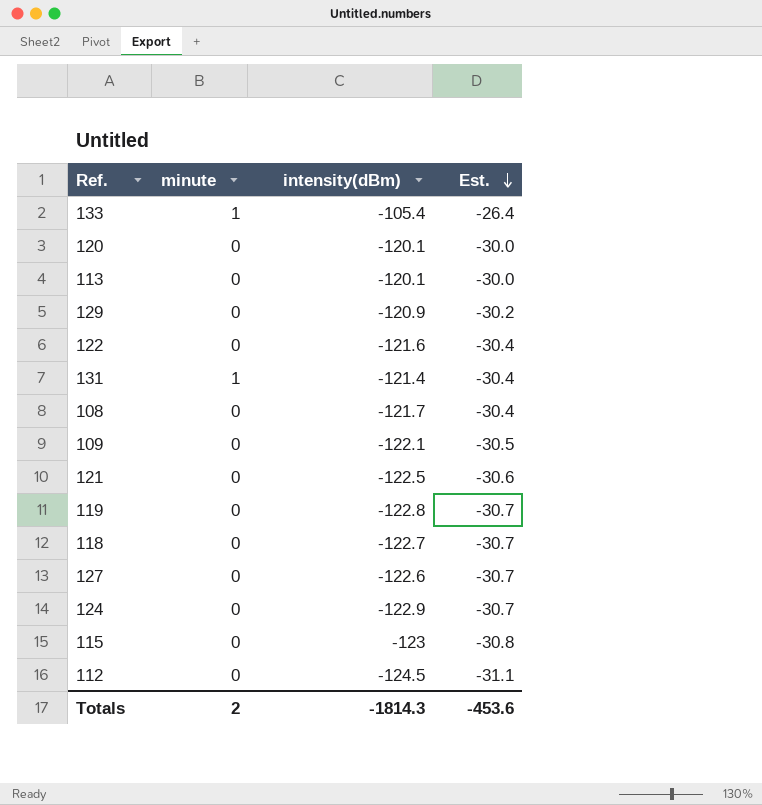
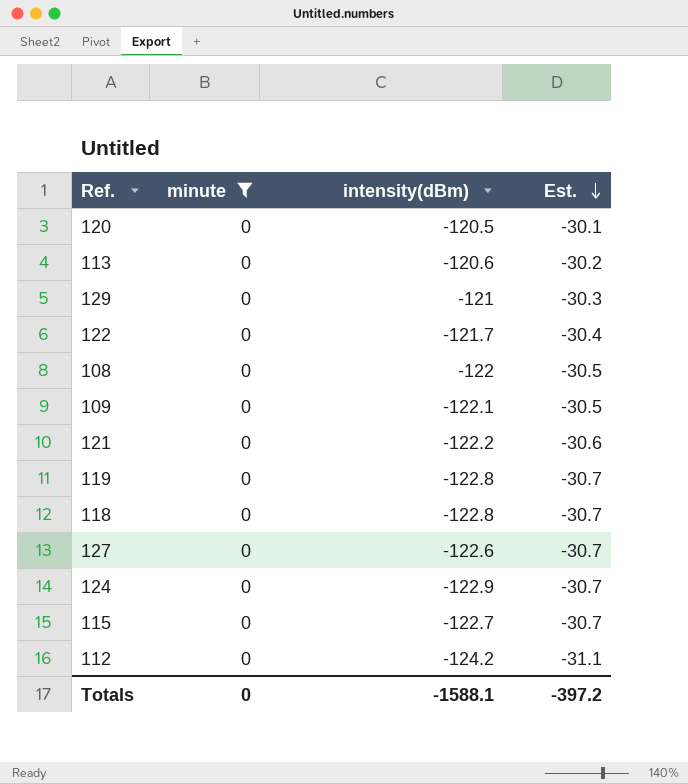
filter: none -> minute = 0
120 | intensity(dBm): -120.1 -> -120.5
120 | Est.: -30.0 -> -30.1
113 | intensity(dBm): -120.1 -> -120.6
113 | Est.: -30.0 -> -30.2
129 | intensity(dBm): -120.9 -> -121
129 | Est.: -30.2 -> -30.3
122 | intensity(dBm): -121.6 -> -121.7
108 | intensity(dBm): -121.7 -> -122
108 | Est.: -30.4 -> -30.5
121 | intensity(dBm): -122.5 -> -122.2
118 | intensity(dBm): -122.7 -> -122.8
115 | intensity(dBm): -123 -> -122.7
115 | Est.: -30.8 -> -30.7
112 | intensity(dBm): -124.5 -> -124.2
Totals | minute: 2 -> 0
Totals | intensity(dBm): -1814.3 -> -1588.1
Totals | Est.: -453.6 -> -397.2

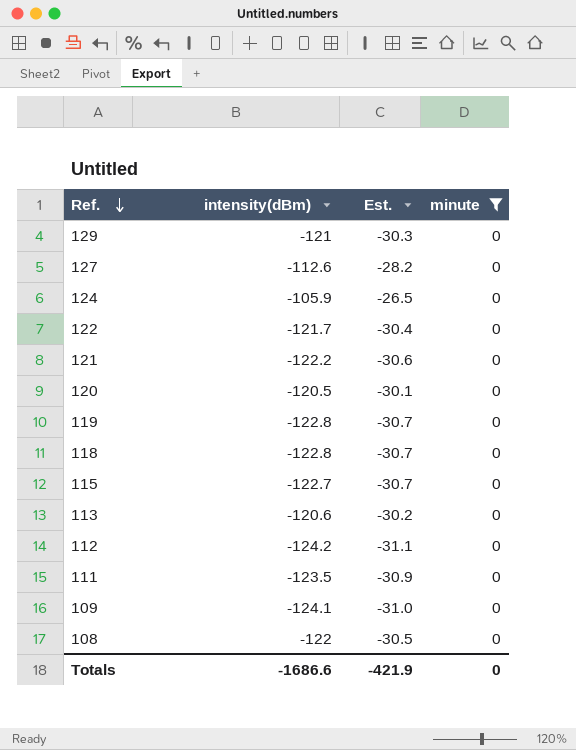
row order: Est. descending -> Ref. descending
column minute | position: 2 -> 4
127 | intensity(dBm): -122.6 -> -112.6
127 | Est.: -30.7 -> -28.2
124 | intensity(dBm): -122.9 -> -105.9
124 | Est.: -30.7 -> -26.5
row 111: none -> -123.5 | -30.9 | 0
109 | intensity(dBm): -122.1 -> -124.1
109 | Est.: -30.5 -> -31.0
Totals | intensity(dBm): -1588.1 -> -1686.6
Totals | Est.: -397.2 -> -421.9

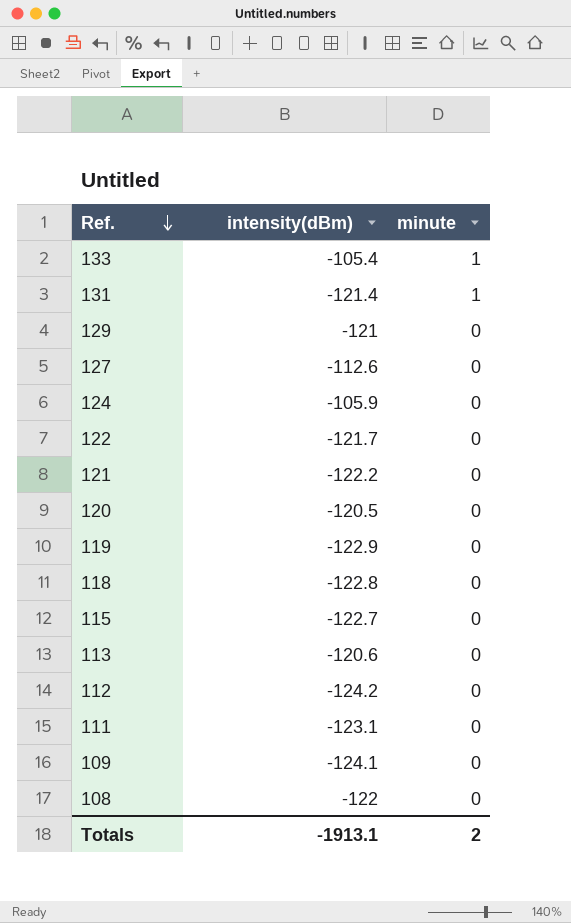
filter: minute = 0 -> none
column Est. | formula: [intensity(dBm)] * 0.25 -> none
119 | intensity(dBm): -122.8 -> -122.9
111 | intensity(dBm): -123.5 -> -123.1
Totals | intensity(dBm): -1686.6 -> -1913.1
Totals | minute: 0 -> 2

